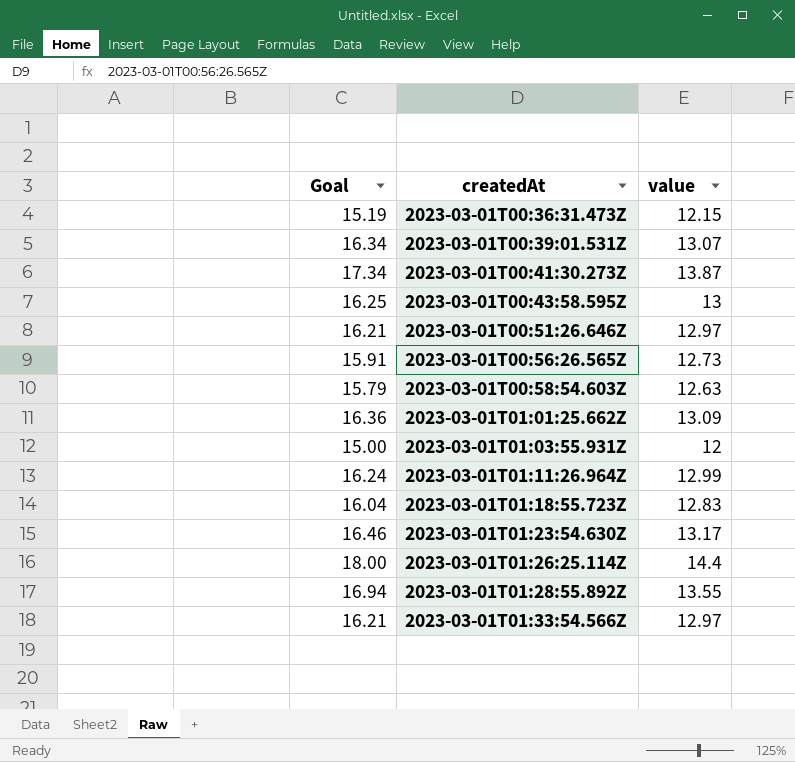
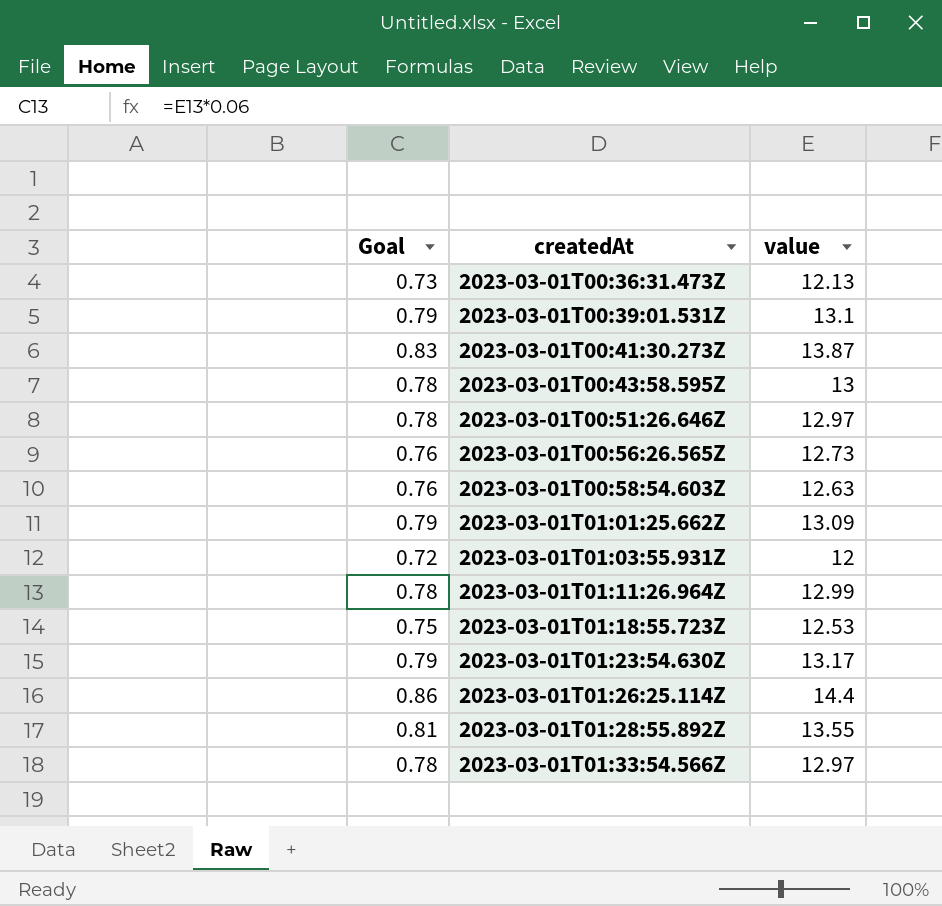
column Goal | formula: [value] * 1.25 -> [value] * 0.06
2023-03-01T00:36:31.473Z | value: 12.15 -> 12.13
2023-03-01T00:39:01.531Z | value: 13.07 -> 13.1
2023-03-01T01:18:55.723Z | value: 12.83 -> 12.53

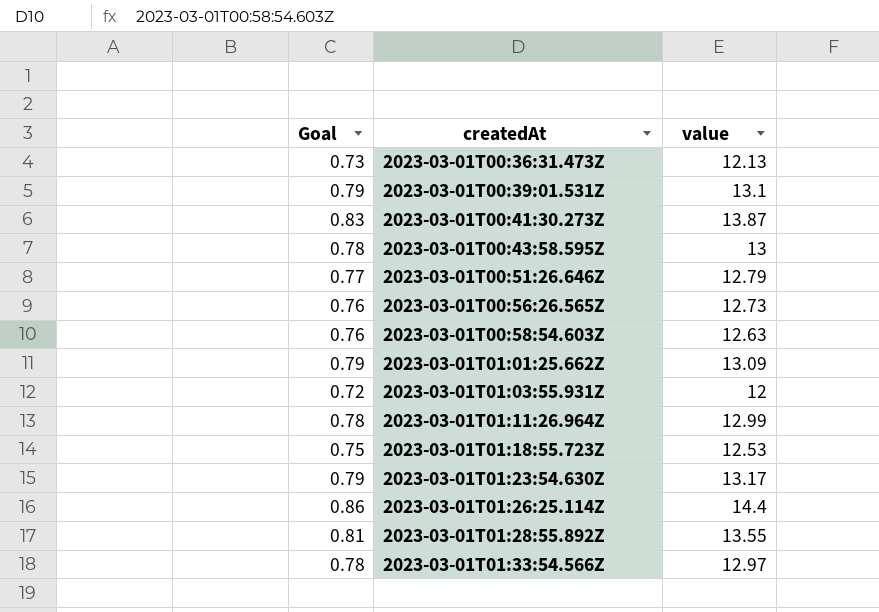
2023-03-01T00:51:26.646Z | Goal: 0.78 -> 0.77
2023-03-01T00:51:26.646Z | value: 12.97 -> 12.79

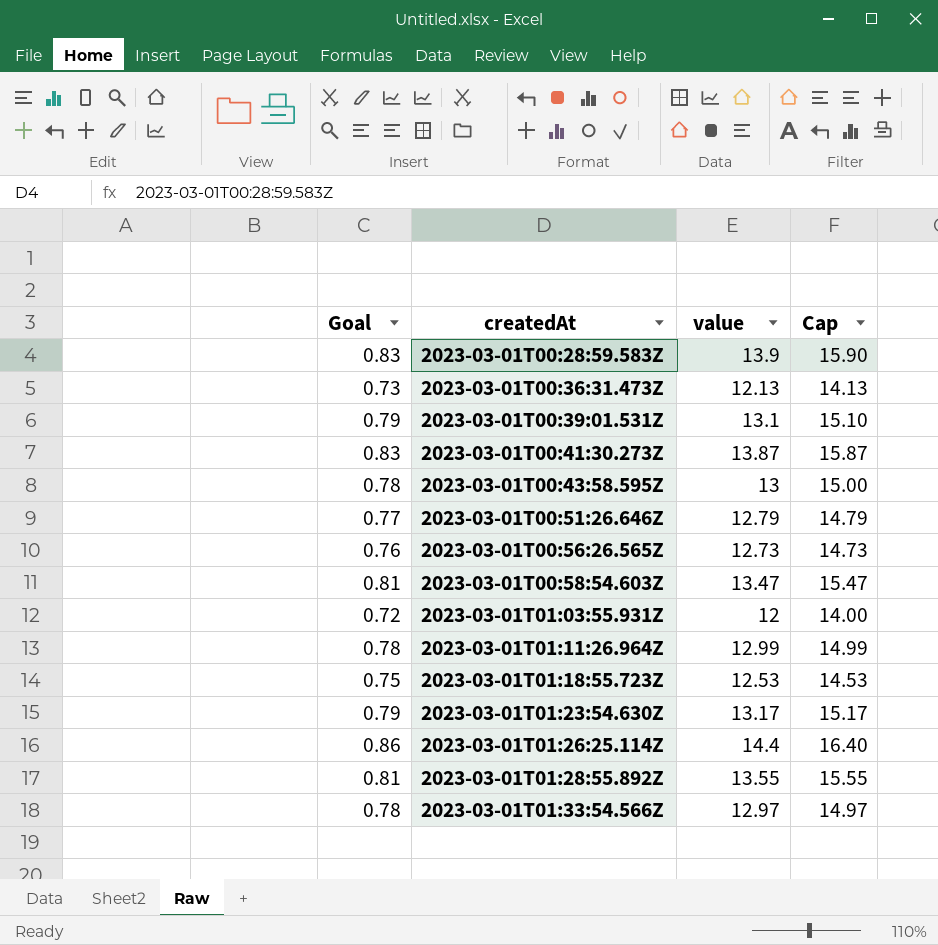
column Cap | formula: none -> [value] + 2
row 2023-03-01T01:01:25.662Z: 0.79 | 13.09 -> none
row 2023-03-01T00:28:59.583Z: none -> 0.83 | 13.9 | 15.90
2023-03-01T00:58:54.603Z | Goal: 0.76 -> 0.81
2023-03-01T00:58:54.603Z | value: 12.63 -> 13.47

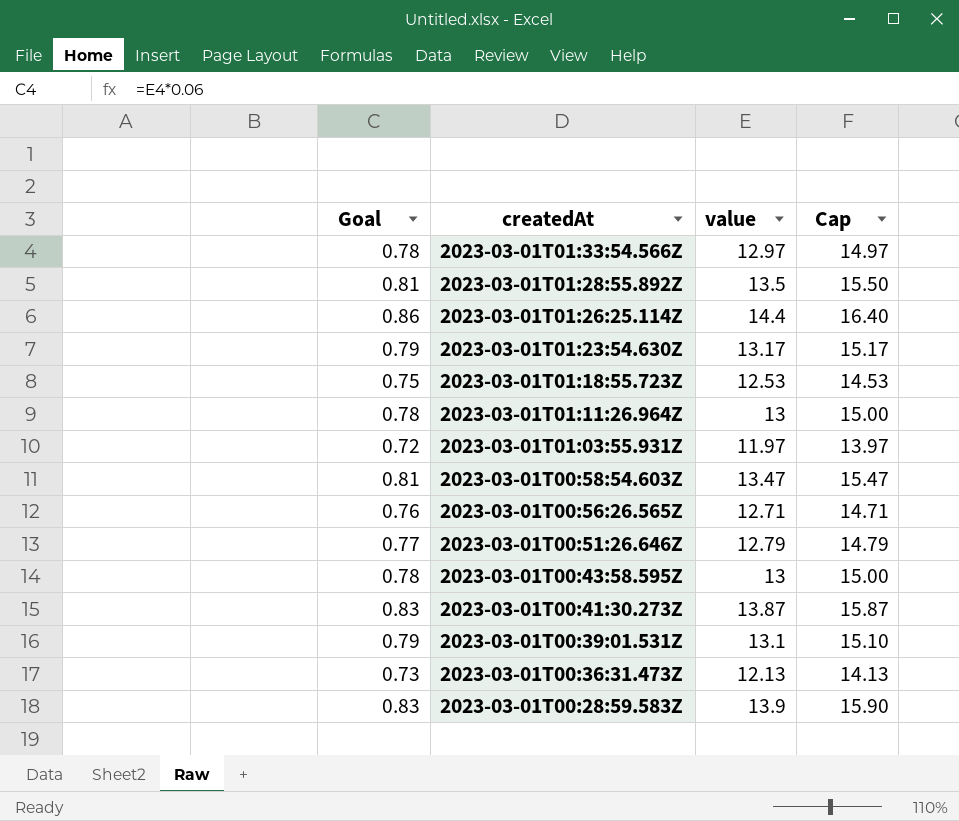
row order: createdAt ascending -> createdAt descending
2023-03-01T01:28:55.892Z | value: 13.55 -> 13.5
2023-03-01T01:28:55.892Z | Cap: 15.55 -> 15.50
2023-03-01T01:11:26.964Z | value: 12.99 -> 13
2023-03-01T01:11:26.964Z | Cap: 14.99 -> 15.00
2023-03-01T01:03:55.931Z | value: 12 -> 11.97
2023-03-01T01:03:55.931Z | Cap: 14.00 -> 13.97
2023-03-01T00:56:26.565Z | value: 12.73 -> 12.71
2023-03-01T00:56:26.565Z | Cap: 14.73 -> 14.71

